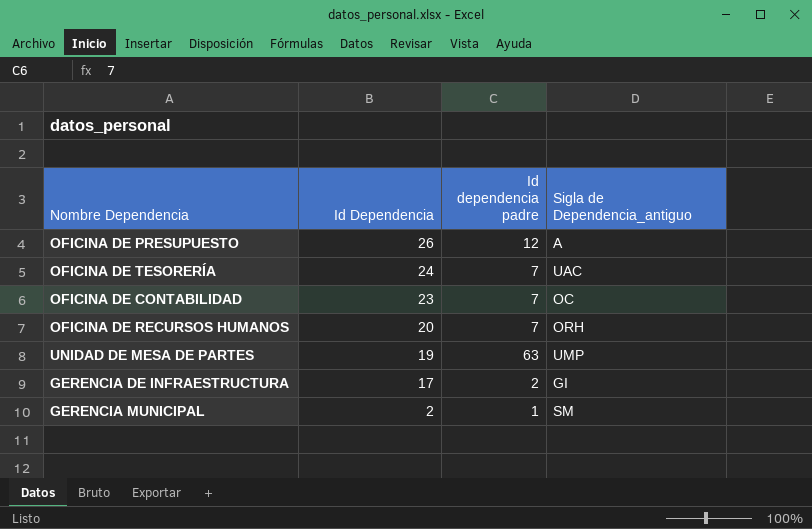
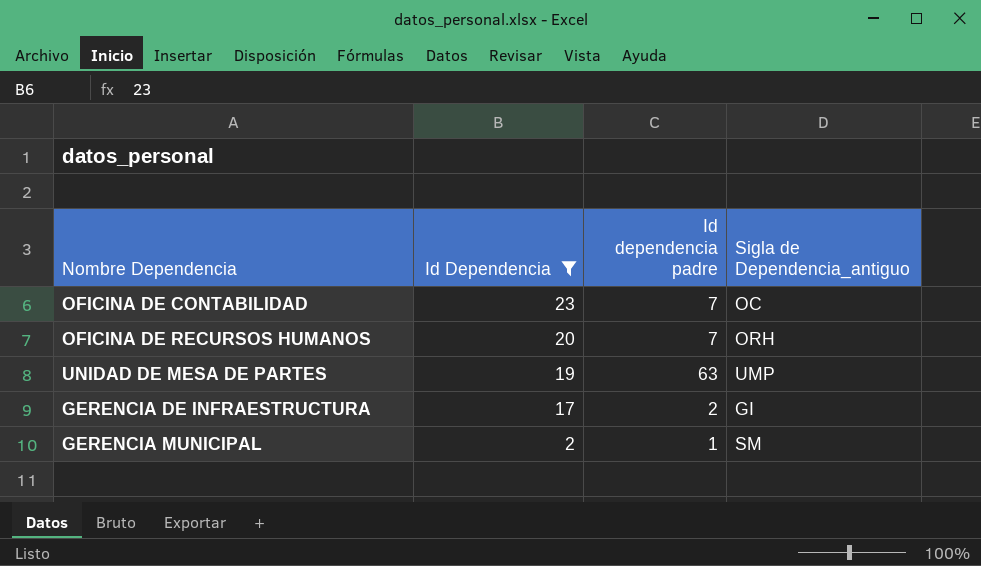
filter: none -> Id Dependencia <= 23

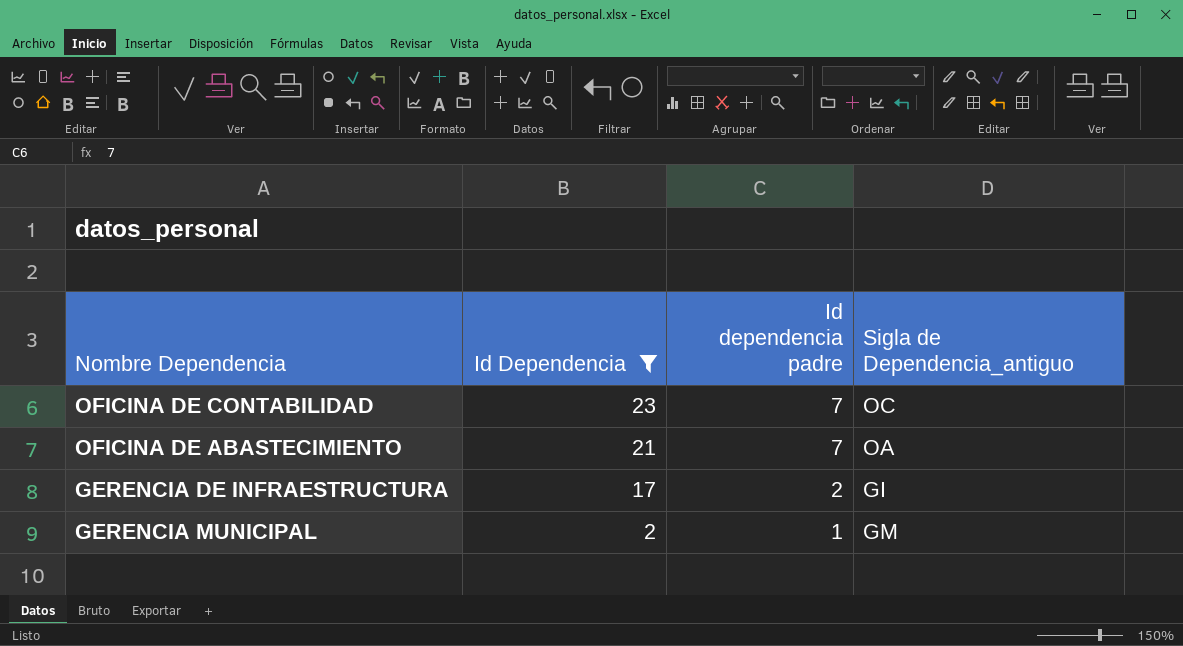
row OFICINA DE RECURSOS HUMANOS: 20 | 7 | ORH -> none
row UNIDAD DE MESA DE PARTES: 19 | 63 | UMP -> none
row OFICINA DE ABASTECIMIENTO: none -> 21 | 7 | OA
GERENCIA MUNICIPAL | Sigla de Dependencia_antiguo: SM -> GM

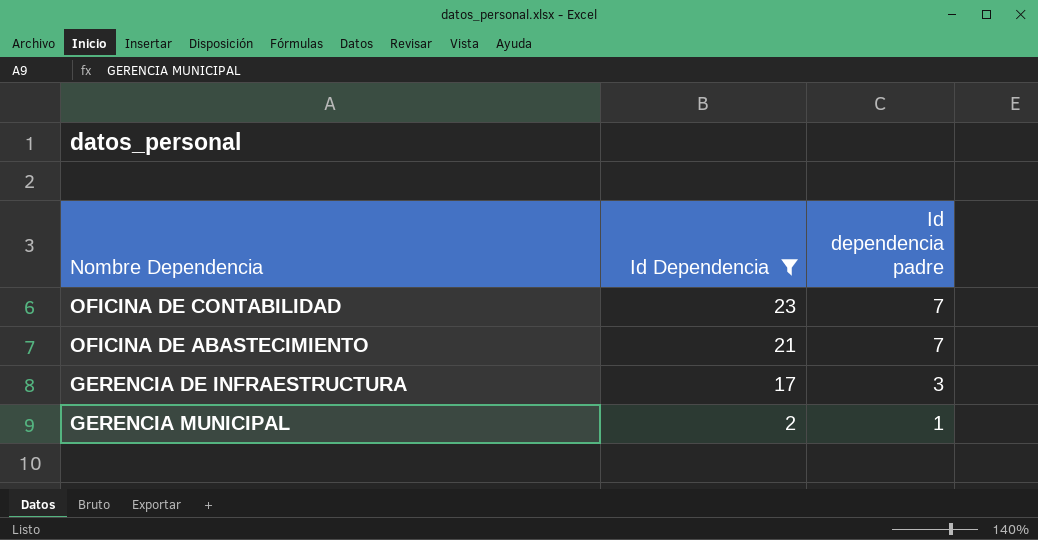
column Sigla de Dependencia_antiguo | position: 4 -> none
GERENCIA DE INFRAESTRUCTURA | Id dependencia padre: 2 -> 3

